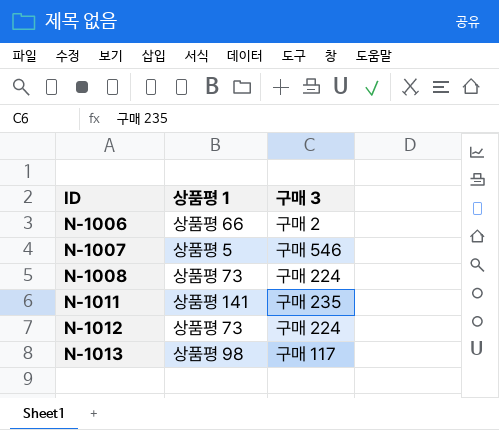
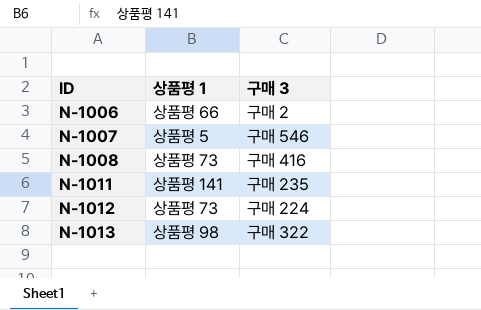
N-1008 | 구매 3: 구매 224 -> 구매 416
N-1013 | 구매 3: 구매 117 -> 구매 322

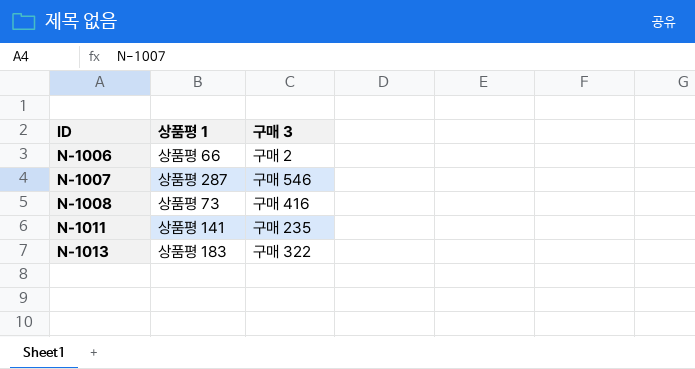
row N-1012: 상품평 73 | 구매 224 -> none
N-1007 | 상품평 1: 상품평 5 -> 상품평 287
N-1013 | 상품평 1: 상품평 98 -> 상품평 183

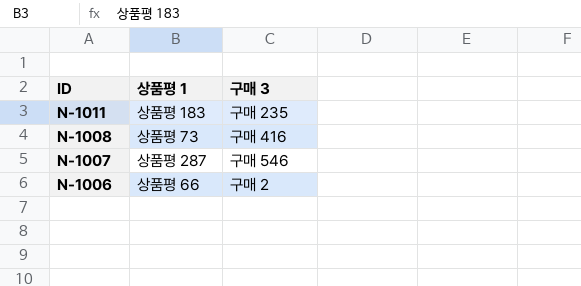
row order: ID ascending -> ID descending
row N-1013: 상품평 183 | 구매 322 -> none
N-1011 | 상품평 1: 상품평 141 -> 상품평 183

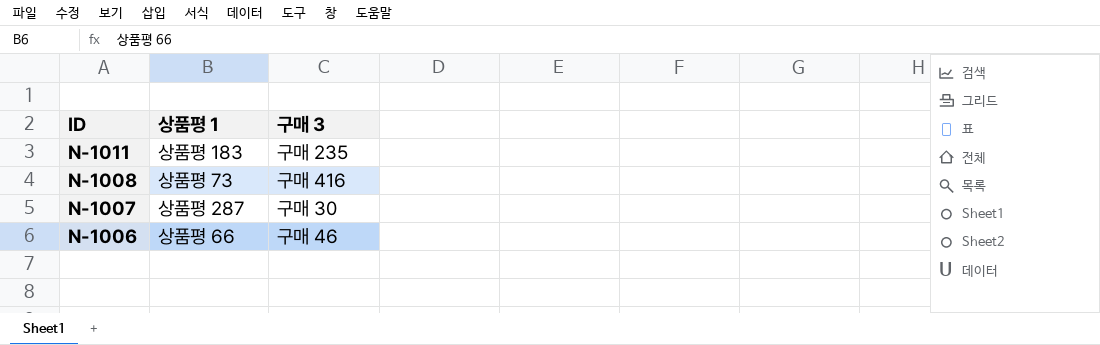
N-1007 | 구매 3: 구매 546 -> 구매 30
N-1006 | 구매 3: 구매 2 -> 구매 46

